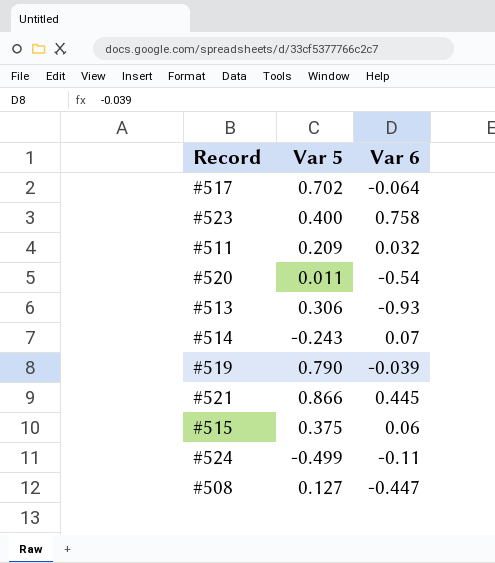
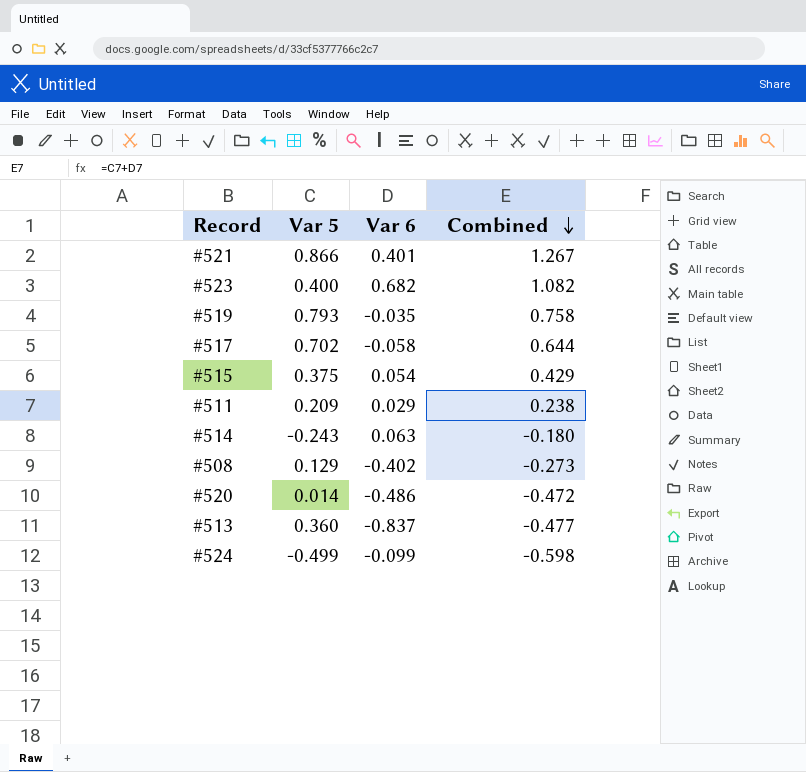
row order: none -> Combined descending
column Combined | formula: none -> [Var 5] + [Var 6]
#521 | Var 6: 0.445 -> 0.401
#523 | Var 6: 0.758 -> 0.682
#519 | Var 5: 0.790 -> 0.793
#519 | Var 6: -0.039 -> -0.035
#517 | Var 6: -0.064 -> -0.058
#515 | Var 6: 0.06 -> 0.054
#511 | Var 6: 0.032 -> 0.029
#514 | Var 6: 0.07 -> 0.063
#508 | Var 5: 0.127 -> 0.129
#508 | Var 6: -0.447 -> -0.402
#520 | Var 5: 0.011 -> 0.014
#520 | Var 6: -0.54 -> -0.486
#513 | Var 5: 0.306 -> 0.360
#513 | Var 6: -0.93 -> -0.837
#524 | Var 6: -0.11 -> -0.099

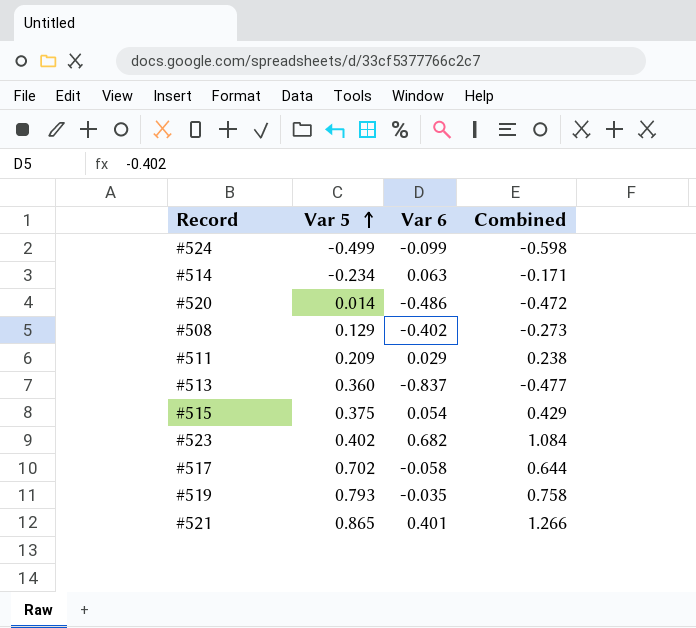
row order: Combined descending -> Var 5 ascending
#514 | Var 5: -0.243 -> -0.234
#514 | Combined: -0.180 -> -0.171
#523 | Var 5: 0.400 -> 0.402
#523 | Combined: 1.082 -> 1.084
#521 | Var 5: 0.866 -> 0.865
#521 | Combined: 1.267 -> 1.266

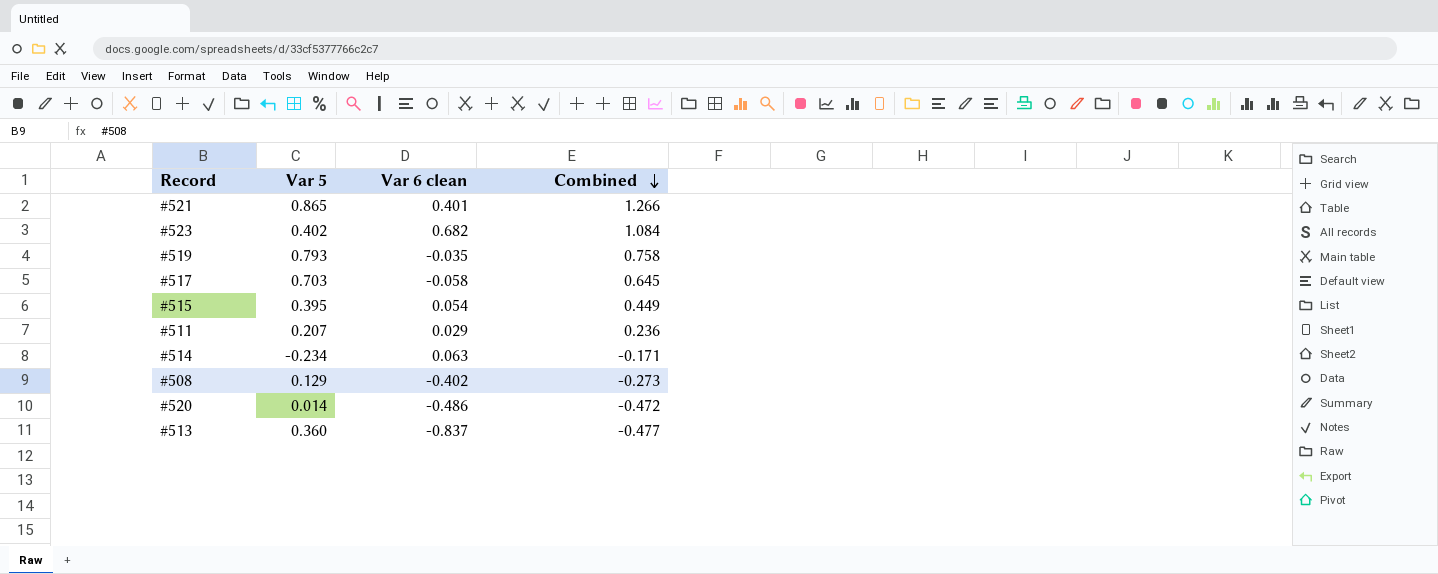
row order: Var 5 ascending -> Combined descending
column name: Var 6 -> Var 6 clean
row #524: -0.499 | -0.099 | -0.598 -> none
#517 | Var 5: 0.702 -> 0.703
#517 | Combined: 0.644 -> 0.645
#515 | Var 5: 0.375 -> 0.395
#515 | Combined: 0.429 -> 0.449
#511 | Var 5: 0.209 -> 0.207
#511 | Combined: 0.238 -> 0.236

